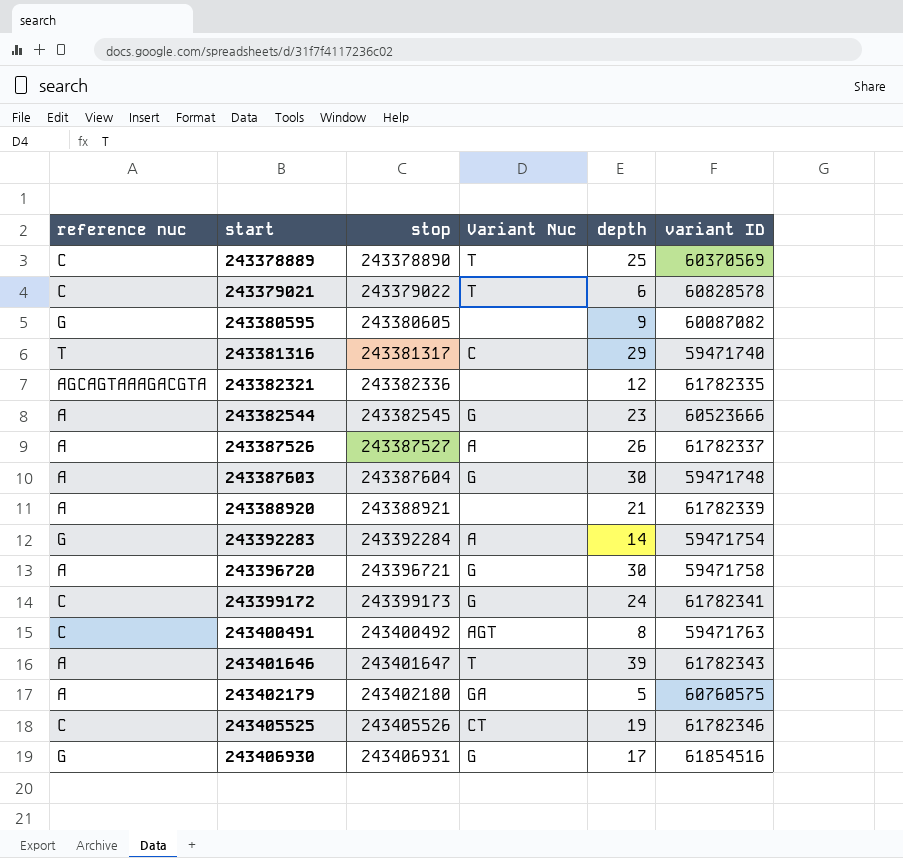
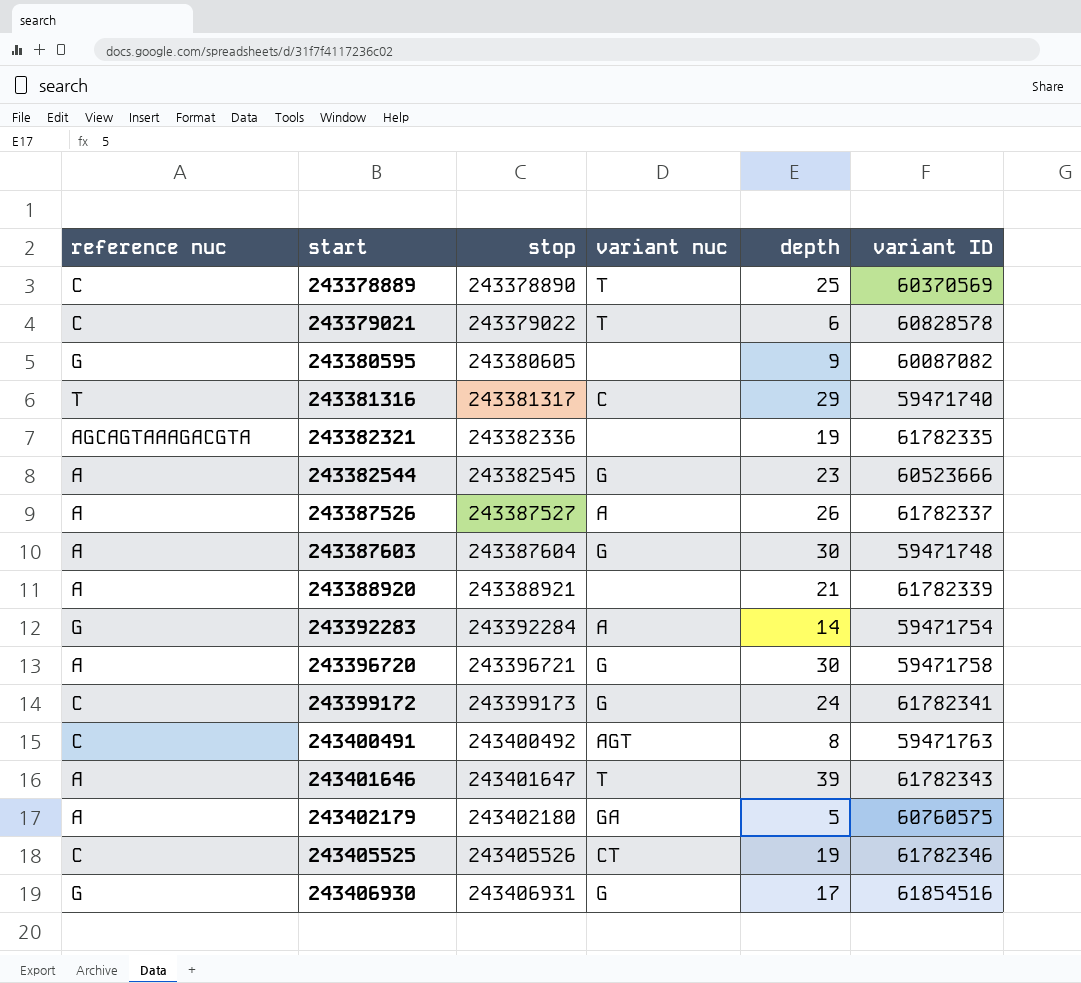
column name: Variant Nuc -> variant nuc
243382321 | depth: 12 -> 19

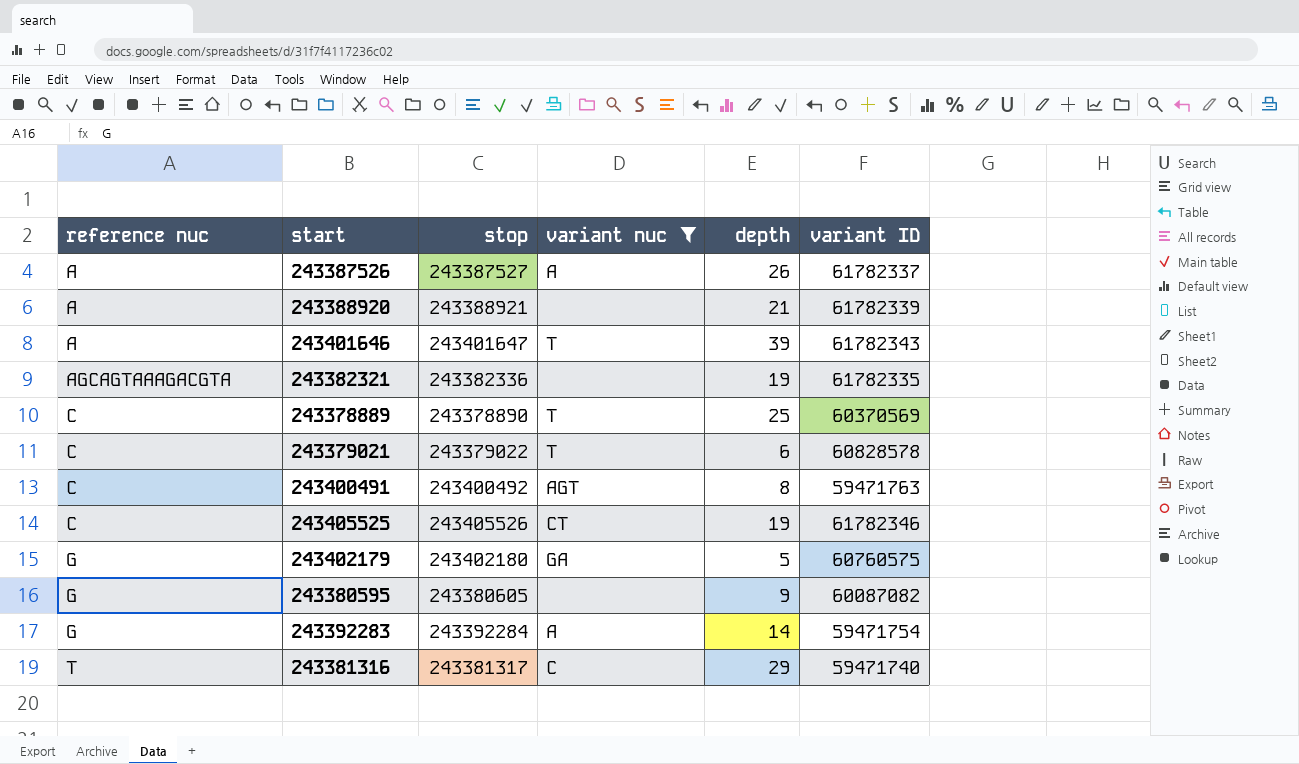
filter: none -> variant nuc != G
row order: start ascending -> reference nuc ascending
243402179 | reference nuc: A -> G

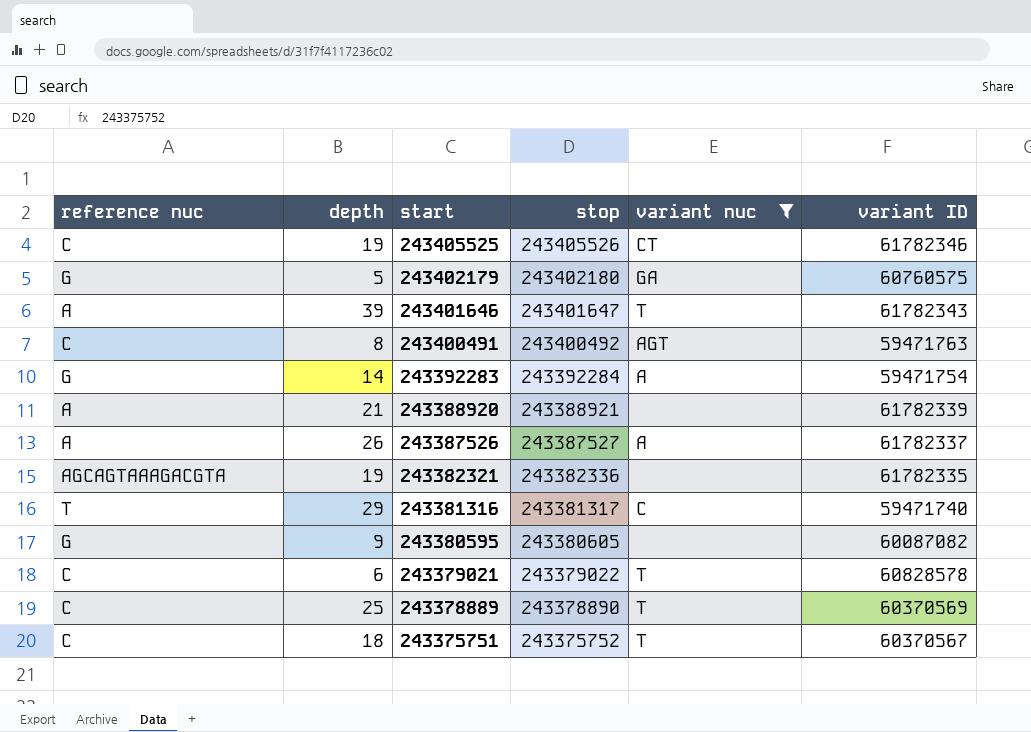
row order: reference nuc ascending -> start descending
column depth | position: 5 -> 2
row 243375751: none -> C | 18 | 243375752 | T | 60370567

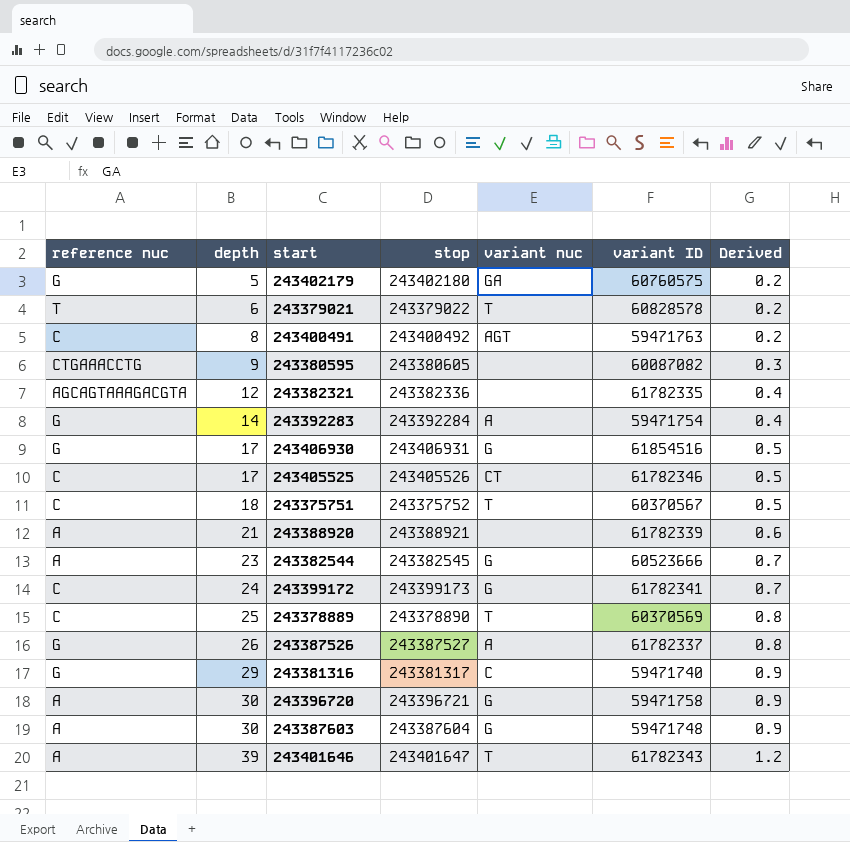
filter: variant nuc != G -> none
row order: start descending -> depth ascending
column Derived | formula: none -> [depth] * 0.03
243379021 | reference nuc: C -> T
243380595 | reference nuc: G -> CTGAAACCTG
243382321 | depth: 19 -> 12
243405525 | depth: 19 -> 17
243387526 | reference nuc: A -> G
243381316 | reference nuc: T -> G

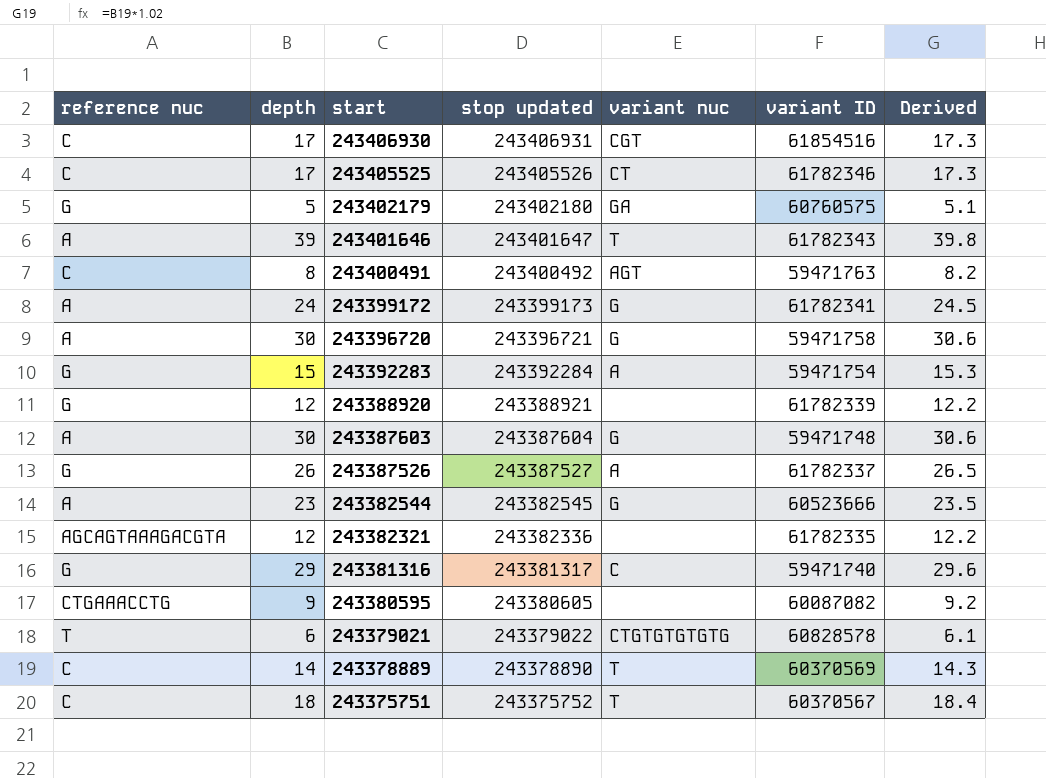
row order: depth ascending -> start descending
column name: stop -> stop updated
column Derived | formula: [depth] * 0.03 -> [depth] * 1.02
243406930 | reference nuc: G -> C
243406930 | variant nuc: G -> CGT
243399172 | reference nuc: C -> A
243392283 | depth: 14 -> 15
243388920 | reference nuc: A -> G
243388920 | depth: 21 -> 12
243379021 | variant nuc: T -> CTGTGTGTGTG
243378889 | depth: 25 -> 14

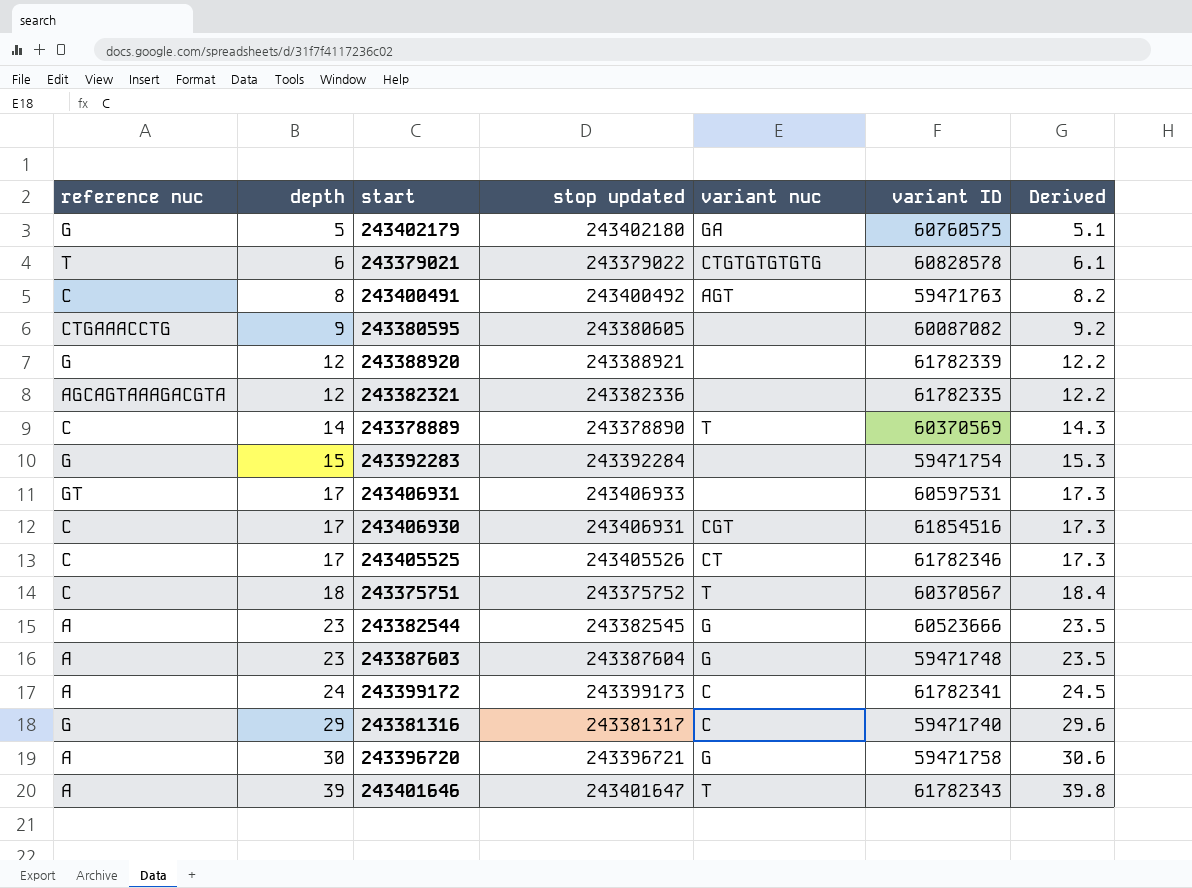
row order: start descending -> depth ascending
row 243387526: G | 26 | 243387527 | A | 61782337 | 26.5 -> none
243392283 | variant nuc: A -> none
row 243406931: none -> GT | 17 | 243406933 | none | 60597531 | 17.3
243387603 | depth: 30 -> 23
243387603 | Derived: 30.6 -> 23.5
243399172 | variant nuc: G -> C

